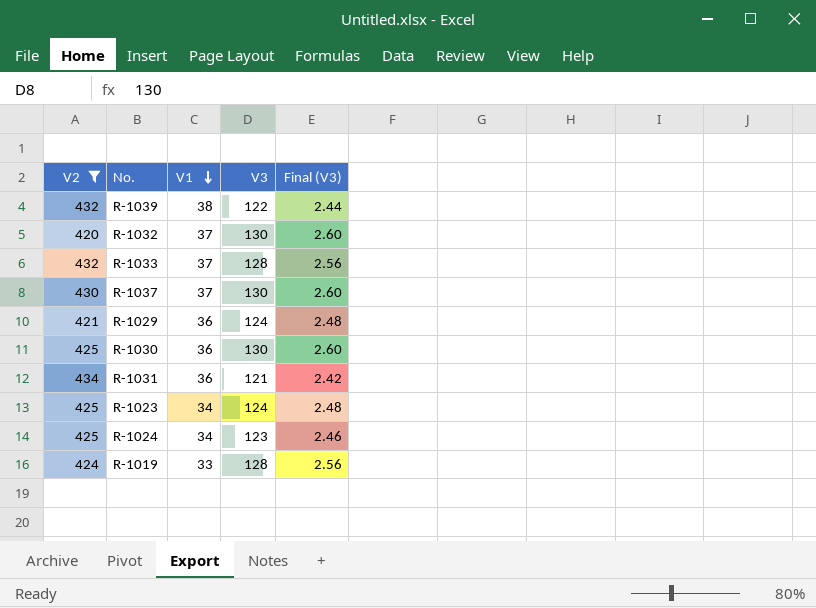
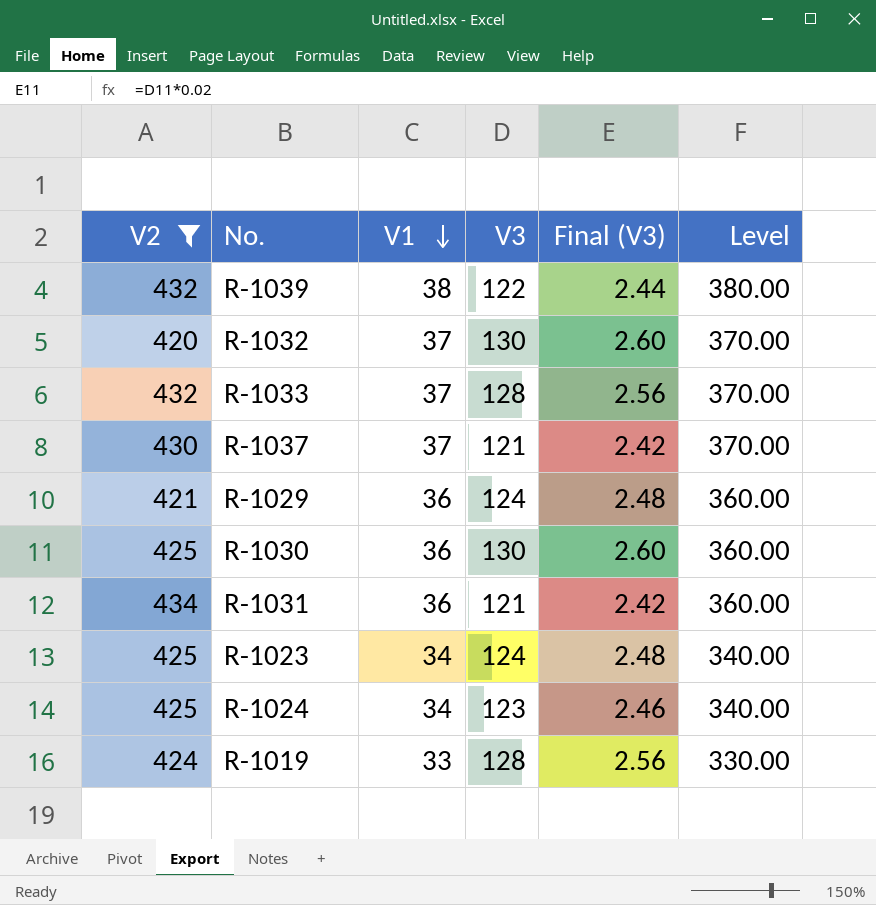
column Level | formula: none -> [V1] * 10
R-1037 | V3: 130 -> 121
R-1037 | Final (V3): 2.60 -> 2.42

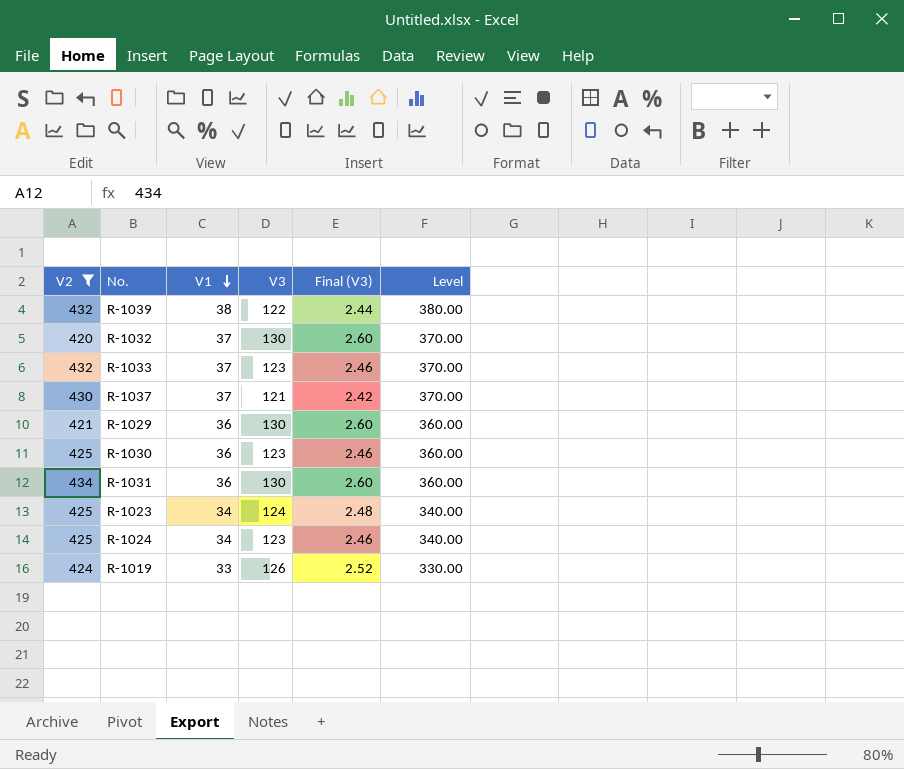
R-1033 | V3: 128 -> 123
R-1033 | Final (V3): 2.56 -> 2.46
R-1029 | V3: 124 -> 130
R-1029 | Final (V3): 2.48 -> 2.60
R-1030 | V3: 130 -> 123
R-1030 | Final (V3): 2.60 -> 2.46
R-1031 | V3: 121 -> 130
R-1031 | Final (V3): 2.42 -> 2.60
R-1019 | V3: 128 -> 126
R-1019 | Final (V3): 2.56 -> 2.52

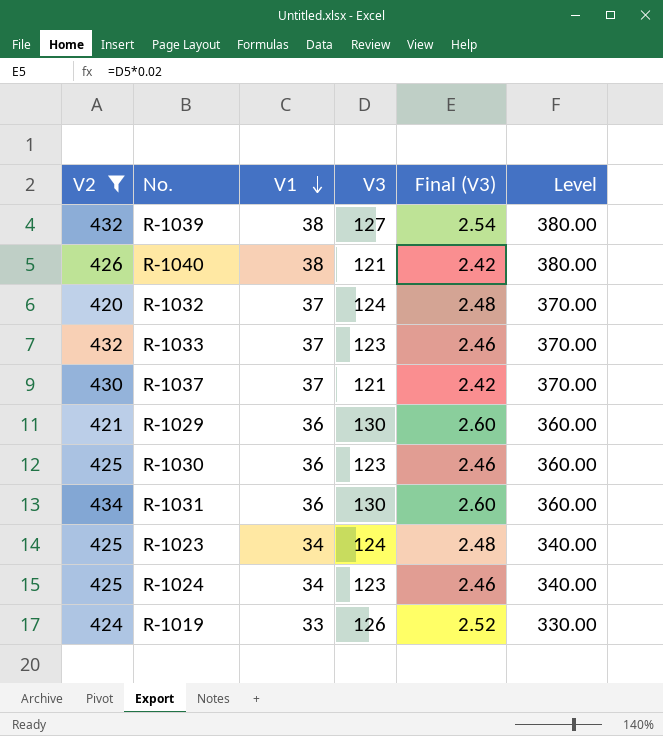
R-1039 | V3: 122 -> 127
R-1039 | Final (V3): 2.44 -> 2.54
row R-1040: none -> 426 | 38 | 121 | 2.42 | 380.00
R-1032 | V3: 130 -> 124
R-1032 | Final (V3): 2.60 -> 2.48

